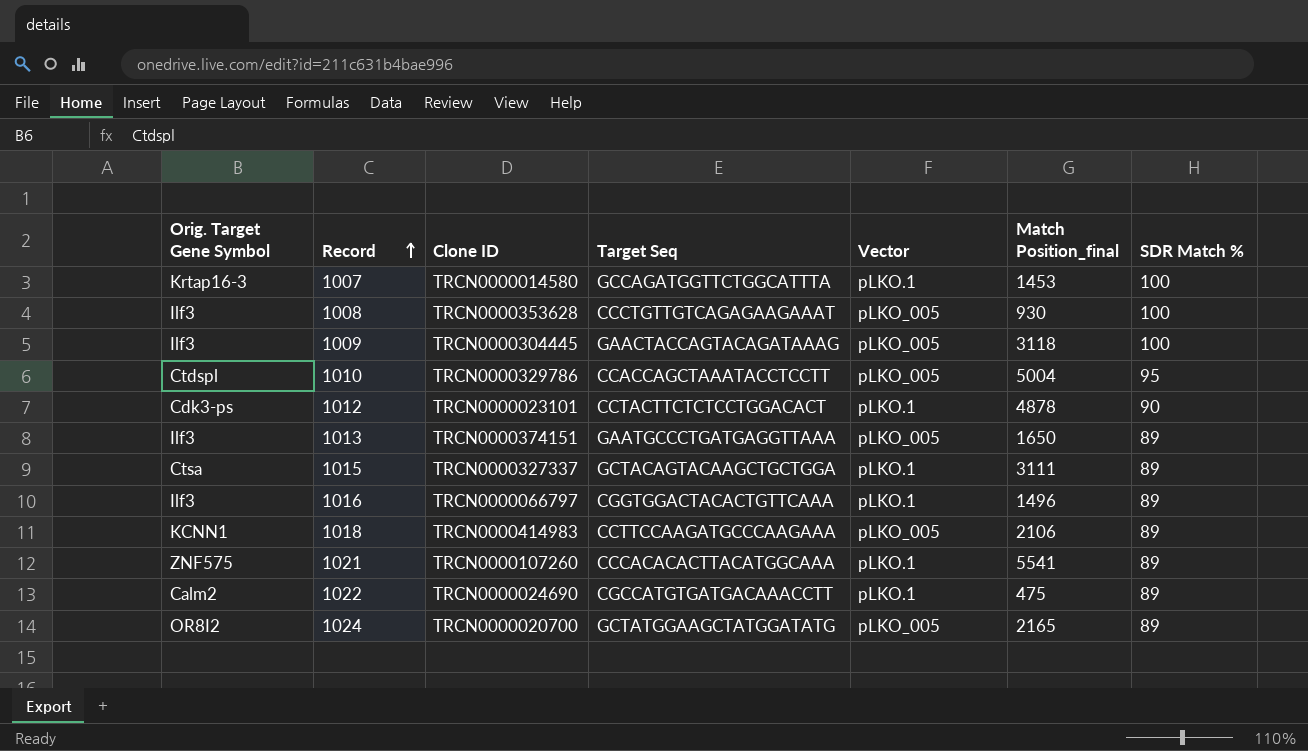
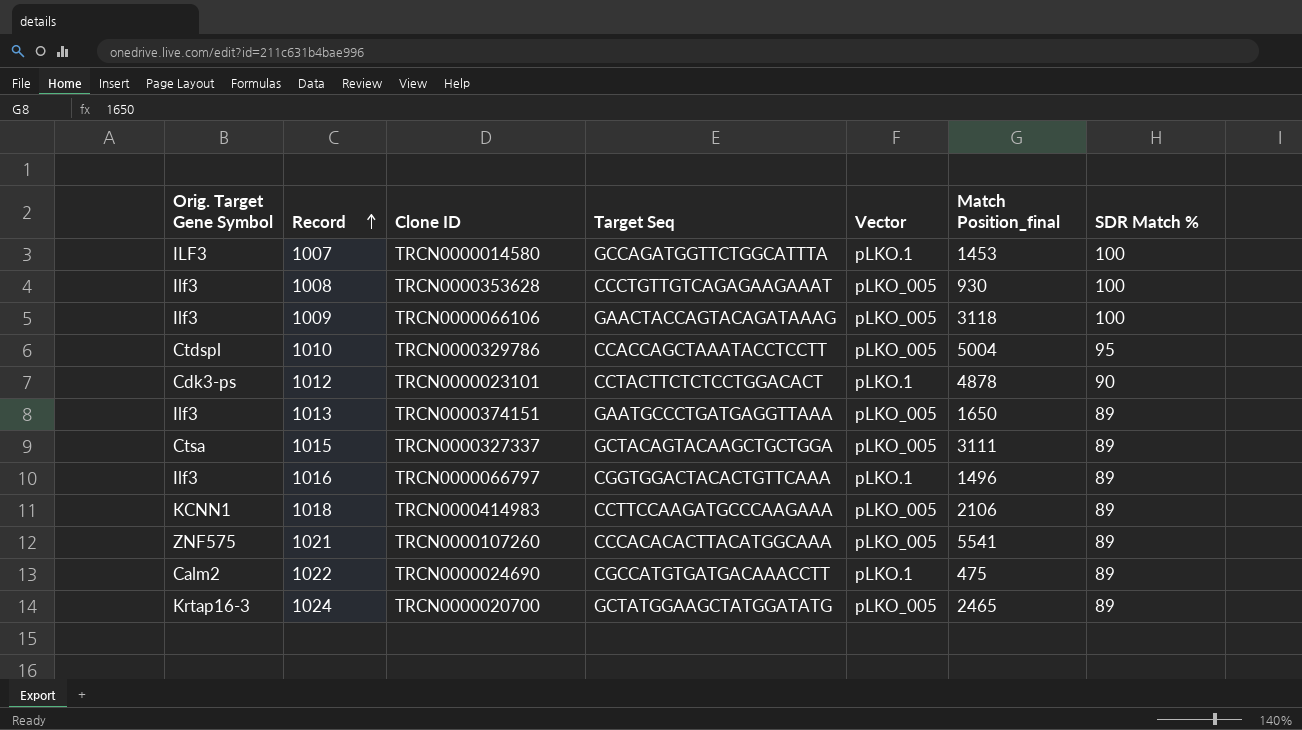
1007 | Orig. Target Gene Symbol: Krtap16-3 -> ILF3
1009 | Clone ID: TRCN0000304445 -> TRCN0000066106
1015 | Vector: pLKO.1 -> pLKO_005
1021 | Vector: pLKO.1 -> pLKO_005
1024 | Orig. Target Gene Symbol: OR8I2 -> Krtap16-3
1024 | Match Position_final: 2165 -> 2465

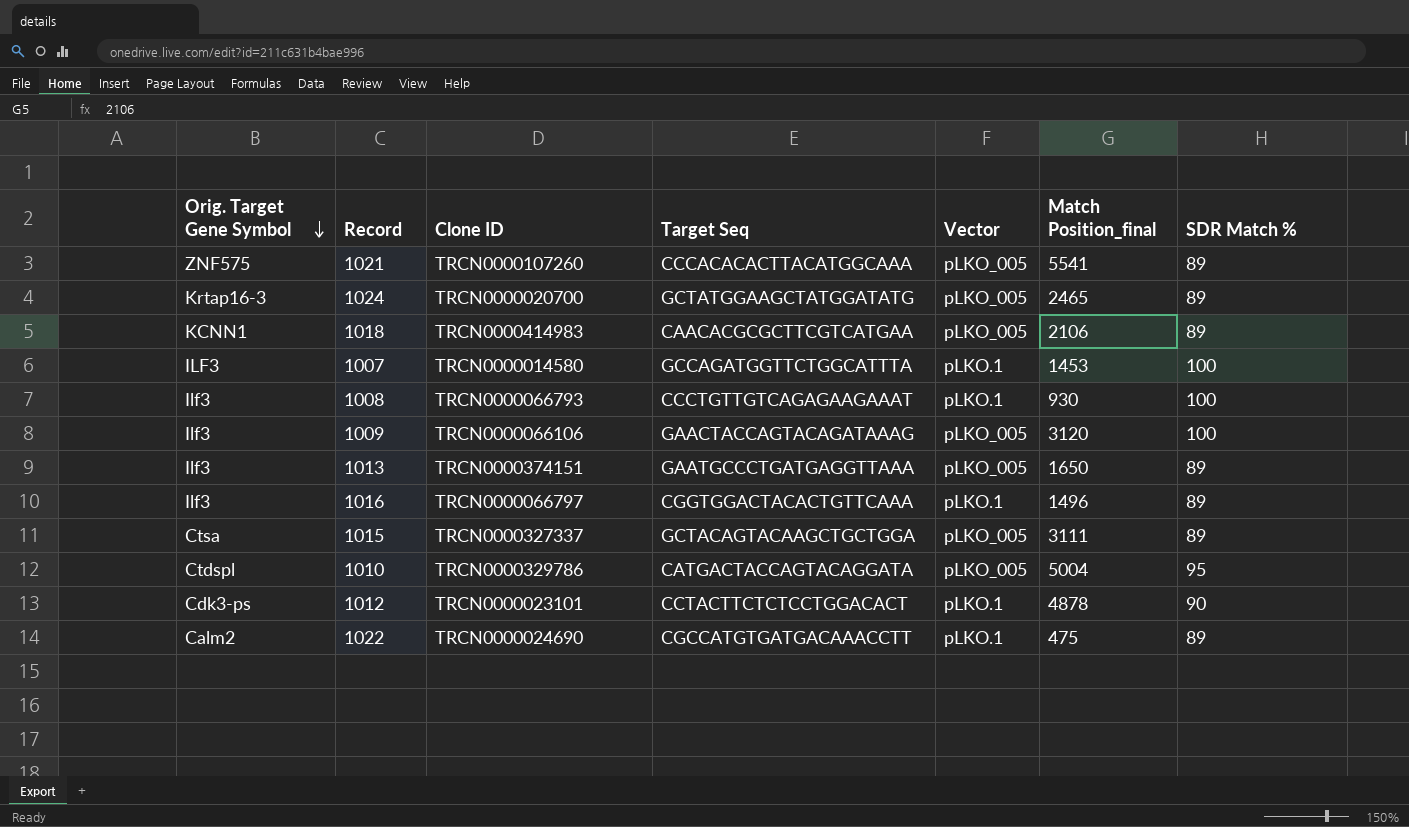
row order: Record ascending -> Orig. Target Gene Symbol descending
1018 | Target Seq: CCTTCCAAGATGCCCAAGAAA -> CAACACGCGCTTCGTCATGAA
1008 | Clone ID: TRCN0000353628 -> TRCN0000066793
1008 | Vector: pLKO_005 -> pLKO.1
1009 | Match Position_final: 3118 -> 3120
1010 | Target Seq: CCACCAGCTAAATACCTCCTT -> CATGACTACCAGTACAGGATA

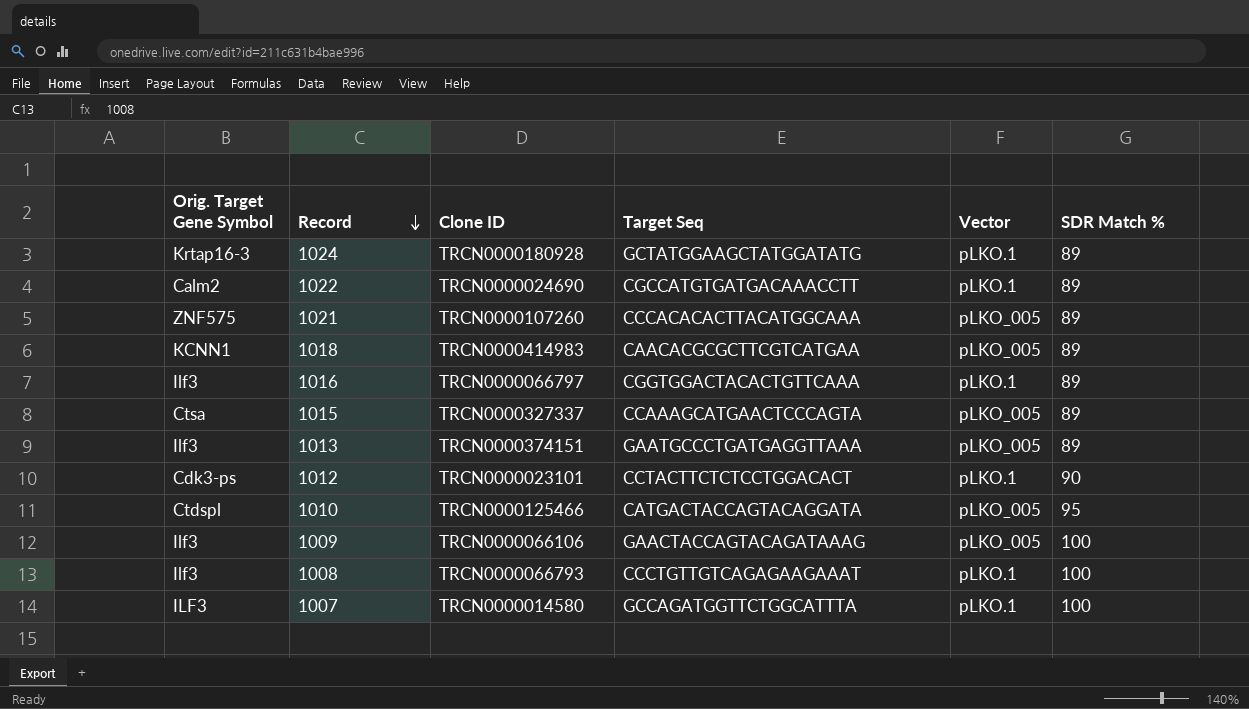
row order: Orig. Target Gene Symbol descending -> Record descending
column Match Position_final | position: 6 -> none
1024 | Clone ID: TRCN0000020700 -> TRCN0000180928
1024 | Vector: pLKO_005 -> pLKO.1
1015 | Target Seq: GCTACAGTACAAGCTGCTGGA -> CCAAAGCATGAACTCCCAGTA
1010 | Clone ID: TRCN0000329786 -> TRCN0000125466

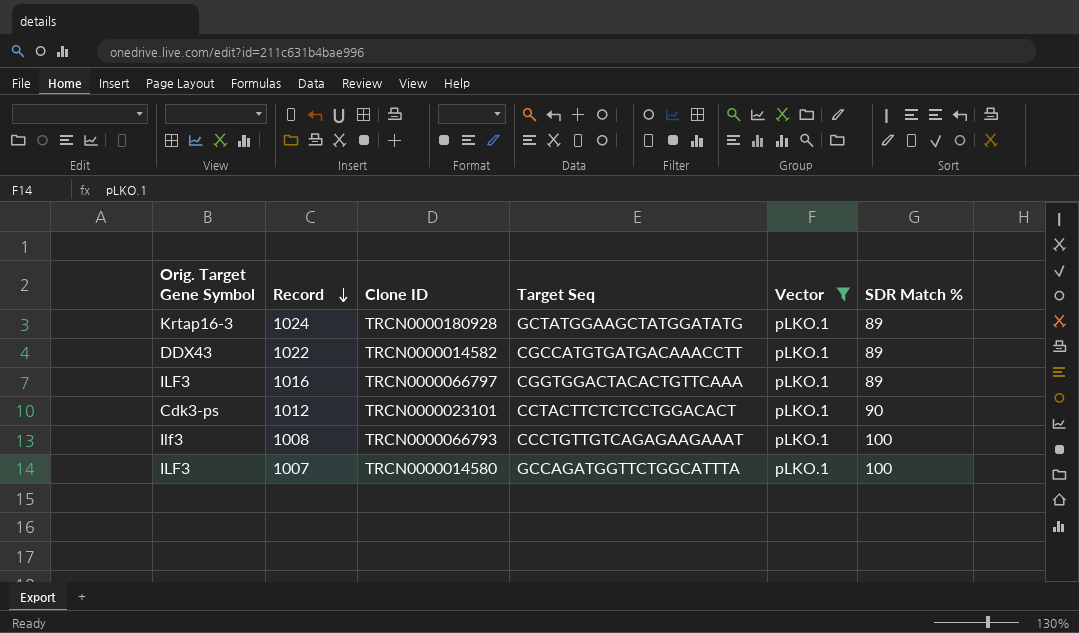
filter: none -> Vector = pLKO.1
1022 | Orig. Target Gene Symbol: Calm2 -> DDX43
1022 | Clone ID: TRCN0000024690 -> TRCN0000014582
1016 | Orig. Target Gene Symbol: Ilf3 -> ILF3

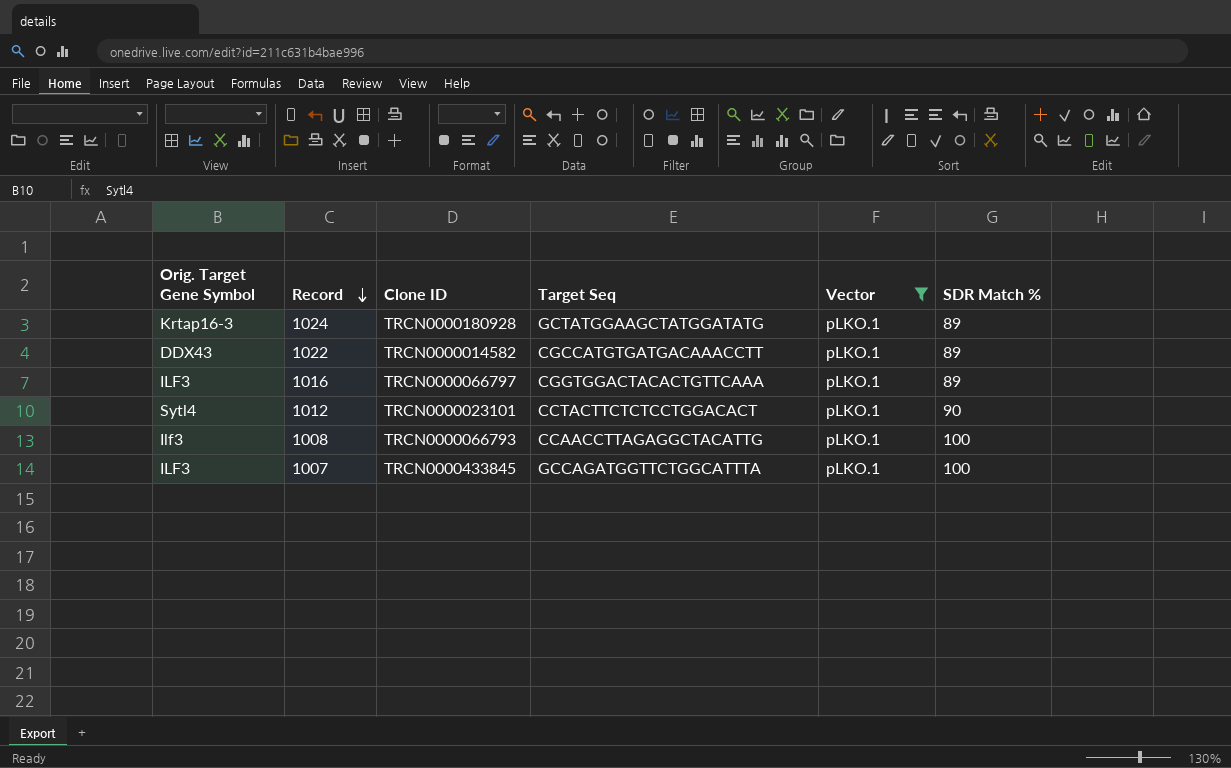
1012 | Orig. Target Gene Symbol: Cdk3-ps -> Sytl4
1008 | Target Seq: CCCTGTTGTCAGAGAAGAAAT -> CCAACCTTAGAGGCTACATTG
1007 | Clone ID: TRCN0000014580 -> TRCN0000433845

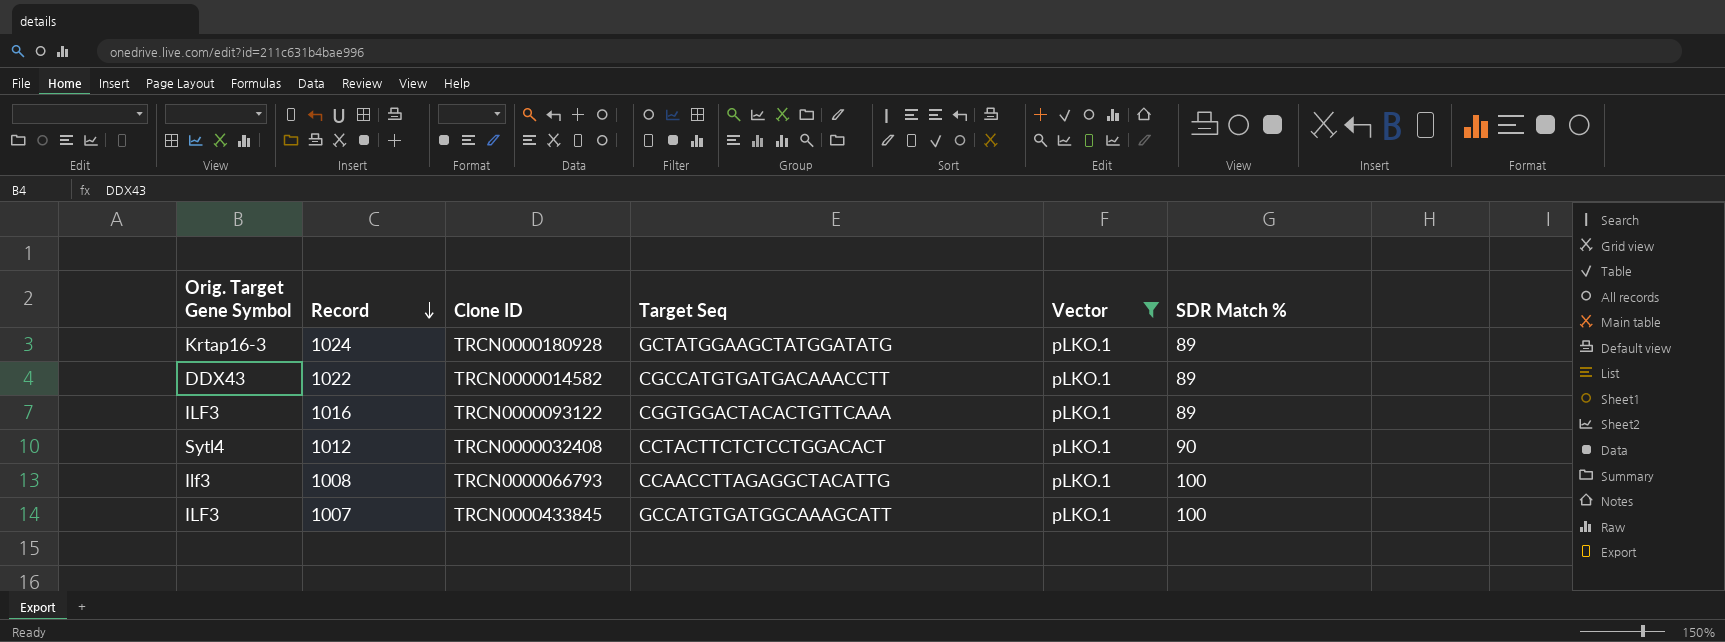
1016 | Clone ID: TRCN0000066797 -> TRCN0000093122
1012 | Clone ID: TRCN0000023101 -> TRCN0000032408
1007 | Target Seq: GCCAGATGGTTCTGGCATTTA -> GCCATGTGATGGCAAAGCATT

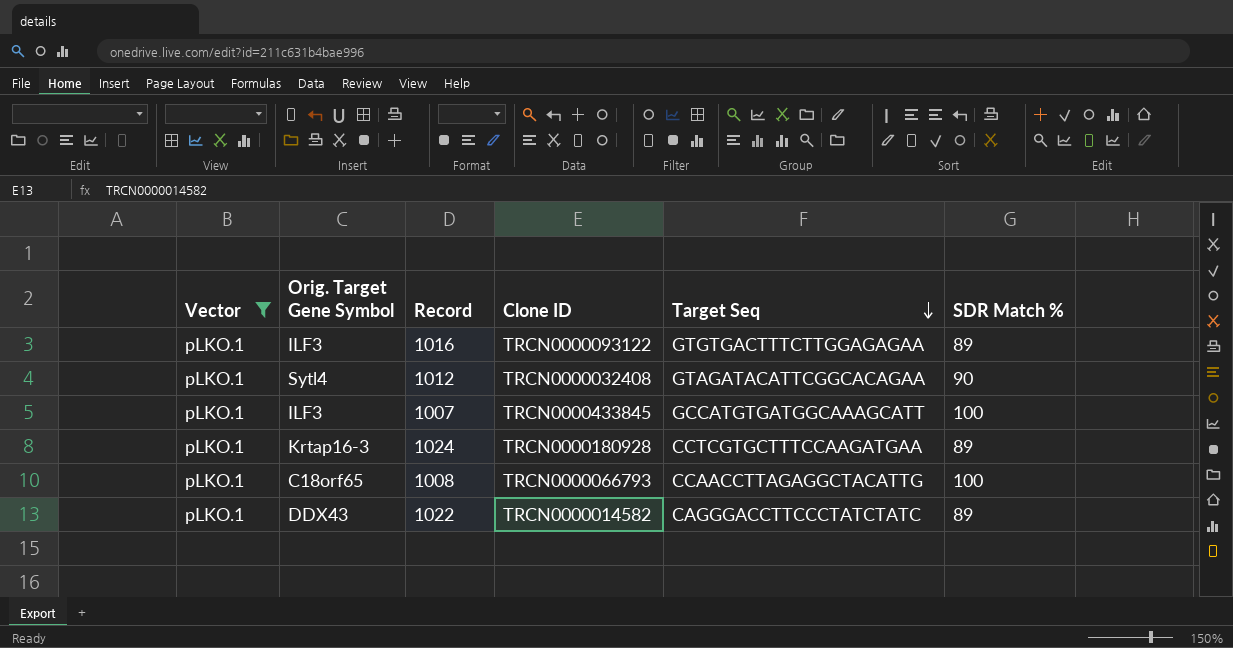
row order: Record descending -> Target Seq descending
column Vector | position: 5 -> 1
1016 | Target Seq: CGGTGGACTACACTGTTCAAA -> GTGTGACTTTCTTGGAGAGAA
1012 | Target Seq: CCTACTTCTCTCCTGGACACT -> GTAGATACATTCGGCACAGAA
1024 | Target Seq: GCTATGGAAGCTATGGATATG -> CCTCGTGCTTTCCAAGATGAA
1008 | Orig. Target Gene Symbol: Ilf3 -> C18orf65
1022 | Target Seq: CGCCATGTGATGACAAACCTT -> CAGGGACCTTCCCTATCTATC

